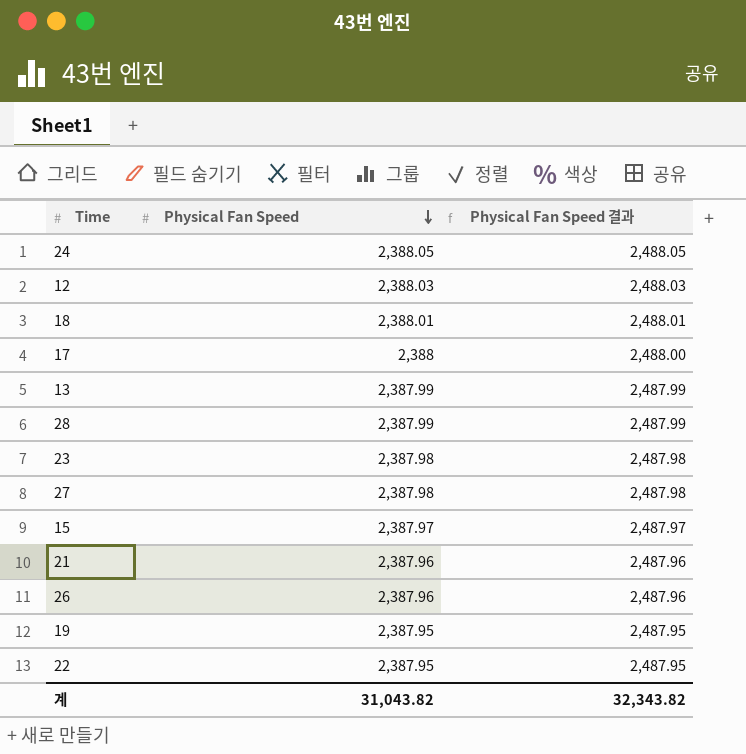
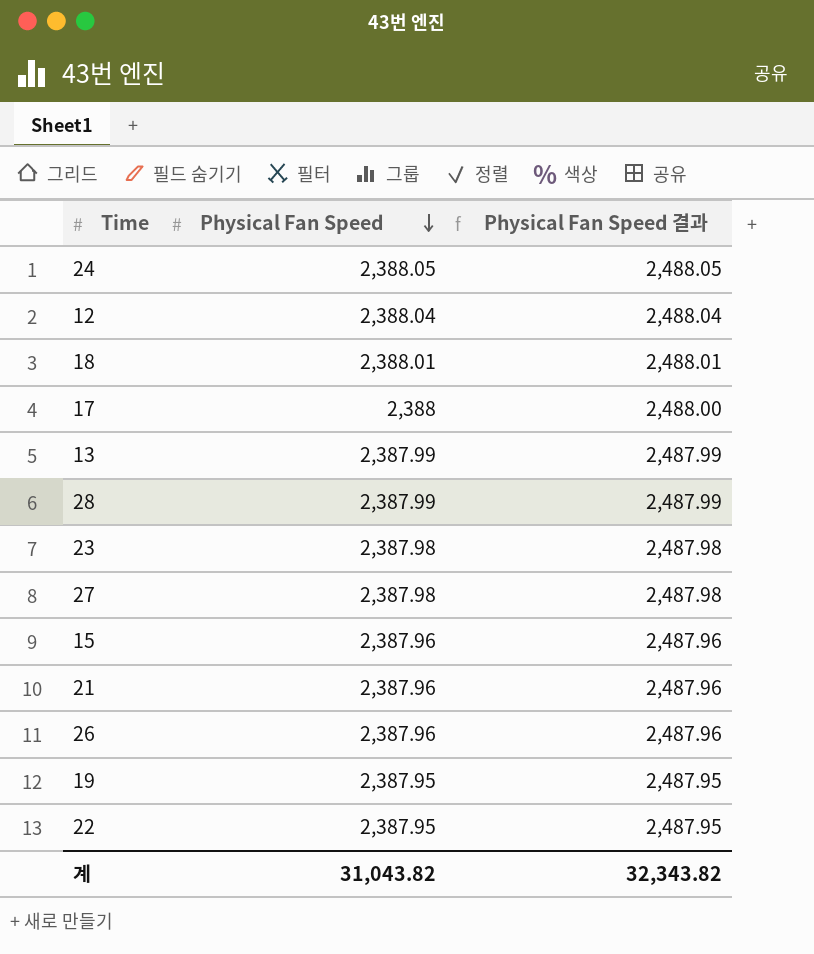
12 | Physical Fan Speed: 2,388.03 -> 2,388.04
12 | Physical Fan Speed 결과: 2,488.03 -> 2,488.04
15 | Physical Fan Speed: 2,387.97 -> 2,387.96
15 | Physical Fan Speed 결과: 2,487.97 -> 2,487.96

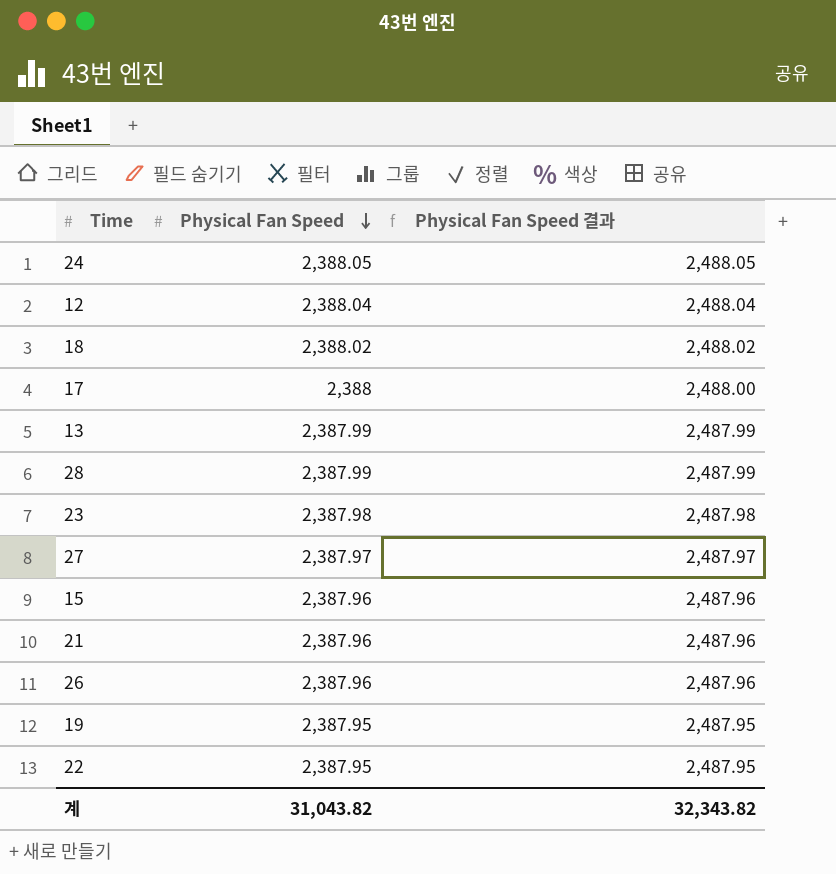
18 | Physical Fan Speed: 2,388.01 -> 2,388.02
18 | Physical Fan Speed 결과: 2,488.01 -> 2,488.02
27 | Physical Fan Speed: 2,387.98 -> 2,387.97
27 | Physical Fan Speed 결과: 2,487.98 -> 2,487.97

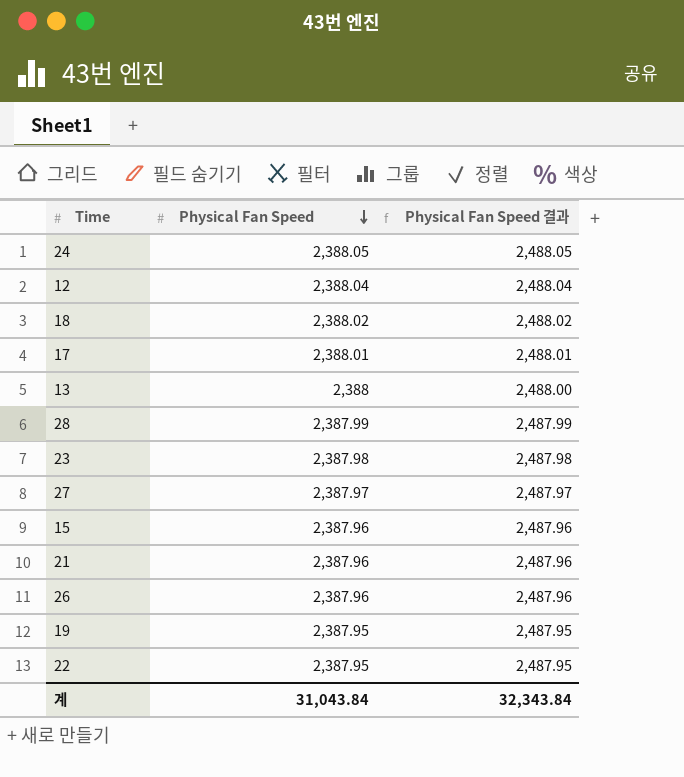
17 | Physical Fan Speed: 2,388 -> 2,388.01
17 | Physical Fan Speed 결과: 2,488.00 -> 2,488.01
13 | Physical Fan Speed: 2,387.99 -> 2,388
13 | Physical Fan Speed 결과: 2,487.99 -> 2,488.00
계 | Physical Fan Speed: 31,043.82 -> 31,043.84
계 | Physical Fan Speed 결과: 32,343.82 -> 32,343.84

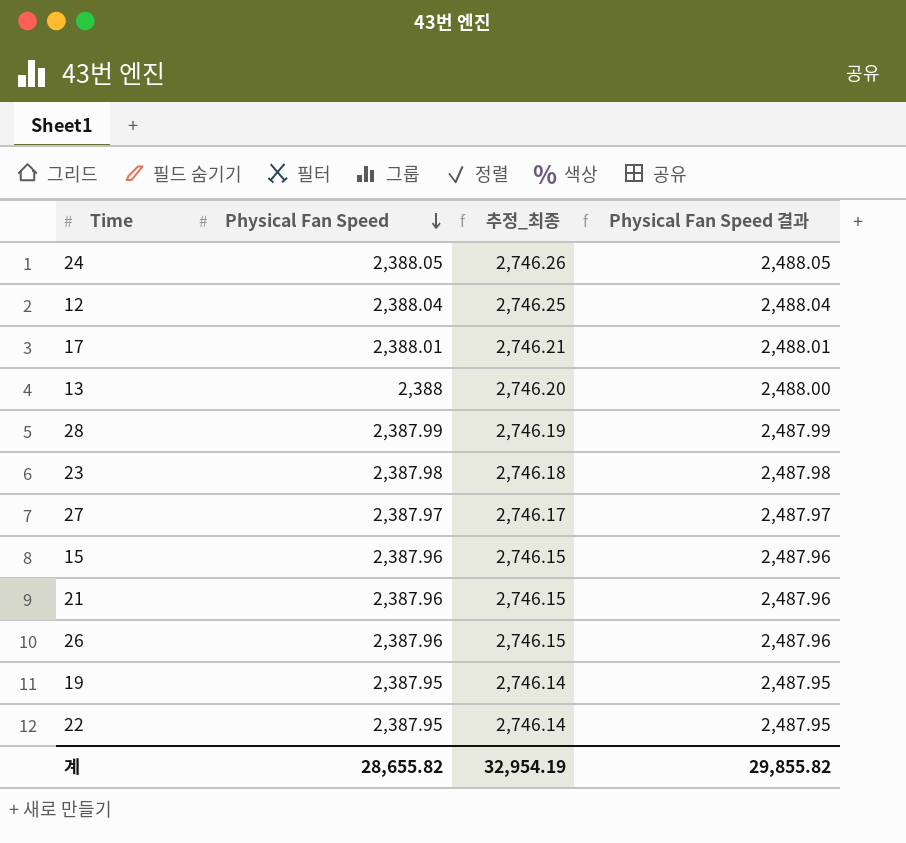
column 추정_최종 | formula: none -> [Physical Fan Speed] * 1.15
row 18: 2,388.02 | 2,488.02 -> none
계 | Physical Fan Speed: 31,043.84 -> 28,655.82
계 | Physical Fan Speed 결과: 32,343.84 -> 29,855.82

